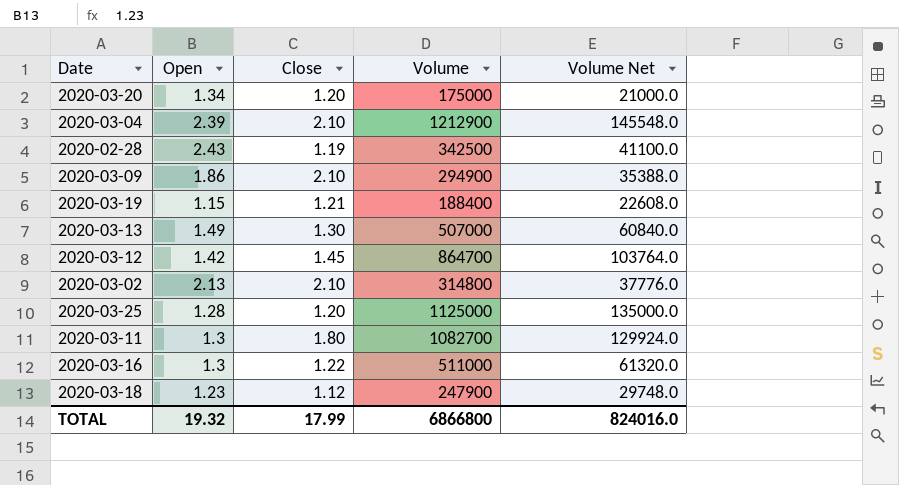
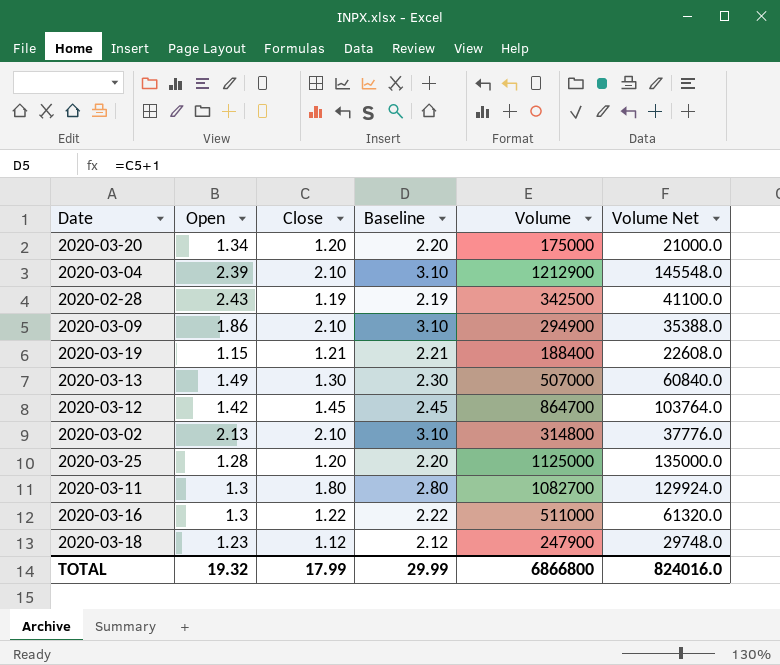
column Baseline | formula: none -> [Close] + 1

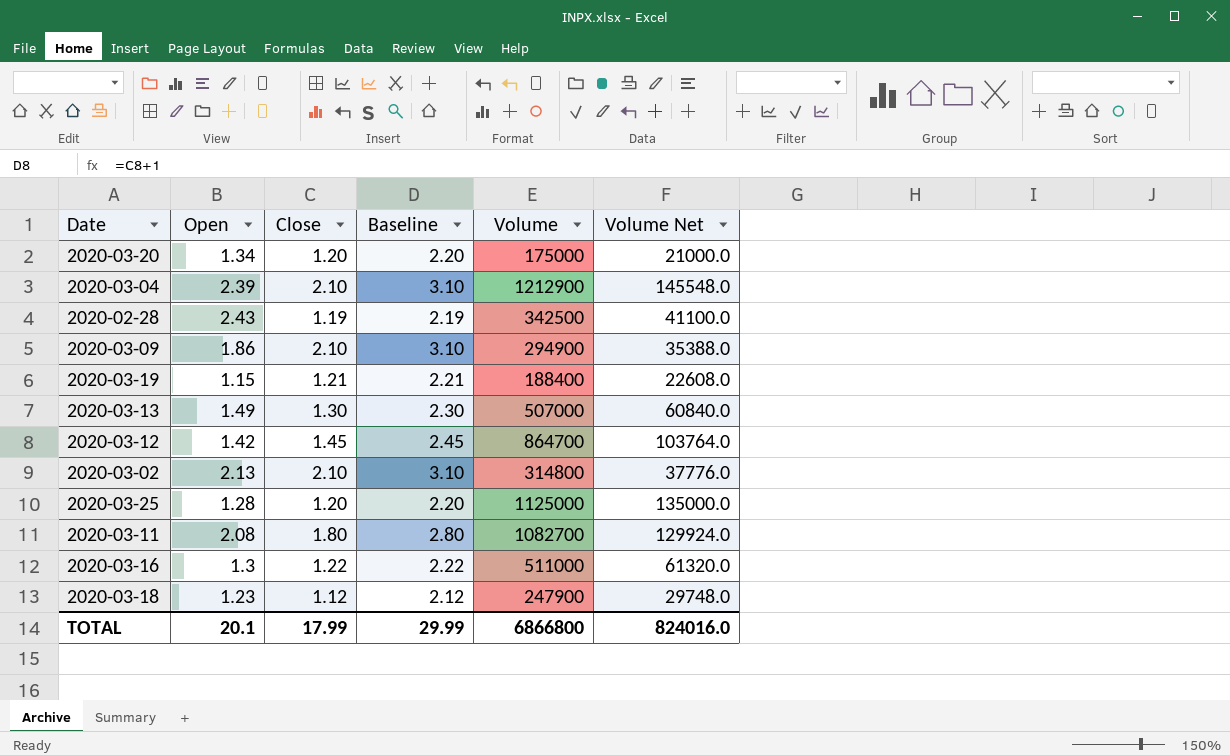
2020-03-11 | Open: 1.3 -> 2.08
TOTAL | Open: 19.32 -> 20.1

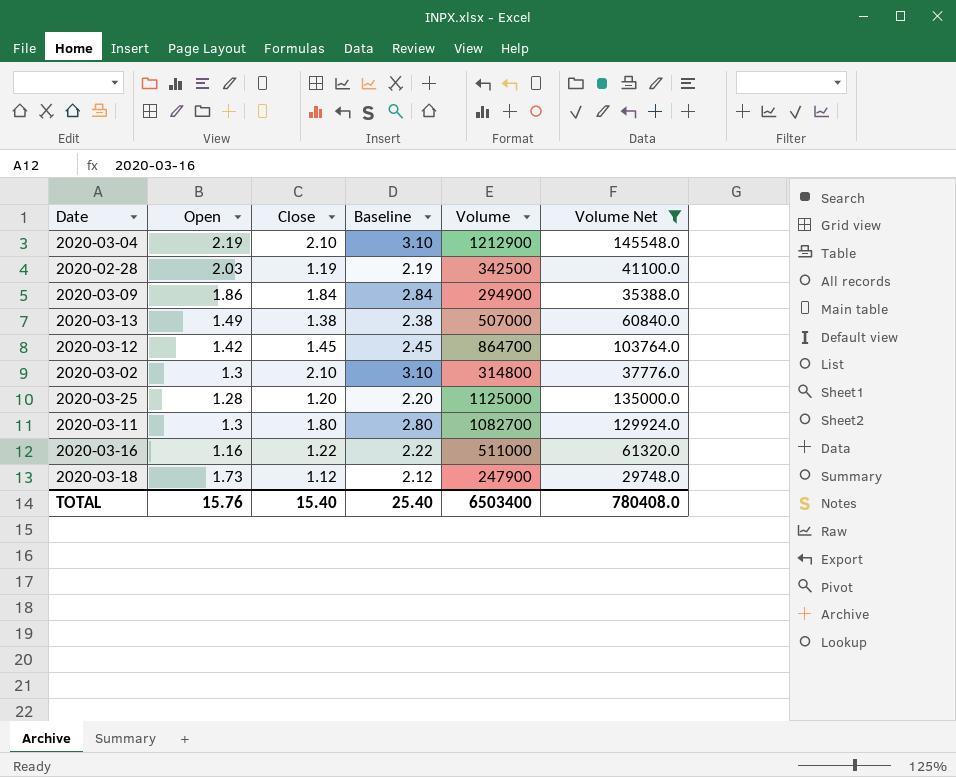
filter: none -> Volume Net >= 29748.0
2020-03-04 | Open: 2.39 -> 2.19
2020-02-28 | Open: 2.43 -> 2.03
2020-03-09 | Close: 2.10 -> 1.84
2020-03-09 | Baseline: 3.10 -> 2.84
2020-03-13 | Close: 1.30 -> 1.38
2020-03-13 | Baseline: 2.30 -> 2.38
2020-03-02 | Open: 2.13 -> 1.3
2020-03-11 | Open: 2.08 -> 1.3
2020-03-16 | Open: 1.3 -> 1.16
2020-03-18 | Open: 1.23 -> 1.73
TOTAL | Open: 20.1 -> 15.76
TOTAL | Close: 17.99 -> 15.40
TOTAL | Baseline: 29.99 -> 25.40
TOTAL | Volume: 6866800 -> 6503400
TOTAL | Volume Net: 824016.0 -> 780408.0

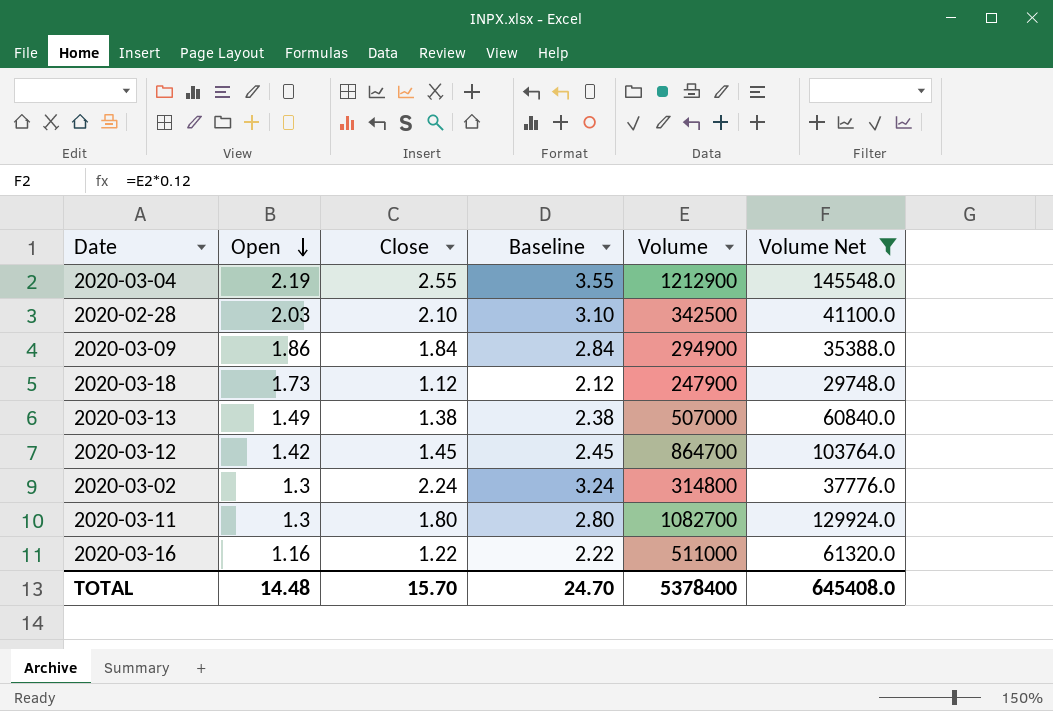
row order: none -> Open descending
row 2020-03-25: 1.28 | 1.20 | 2.20 | 1125000 | 135000.0 -> none
2020-03-04 | Close: 2.10 -> 2.55
2020-03-04 | Baseline: 3.10 -> 3.55
2020-02-28 | Close: 1.19 -> 2.10
2020-02-28 | Baseline: 2.19 -> 3.10
2020-03-02 | Close: 2.10 -> 2.24
2020-03-02 | Baseline: 3.10 -> 3.24
TOTAL | Open: 15.76 -> 14.48
TOTAL | Close: 15.40 -> 15.70
TOTAL | Baseline: 25.40 -> 24.70
TOTAL | Volume: 6503400 -> 5378400
TOTAL | Volume Net: 780408.0 -> 645408.0

